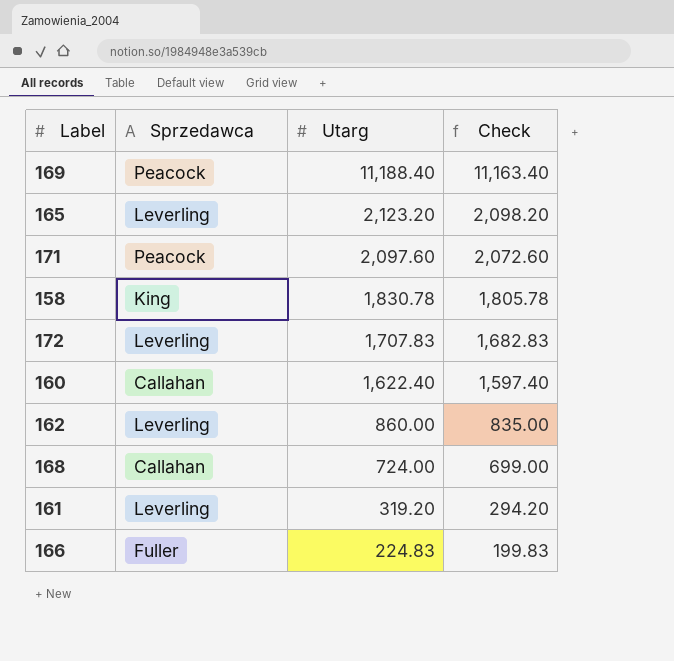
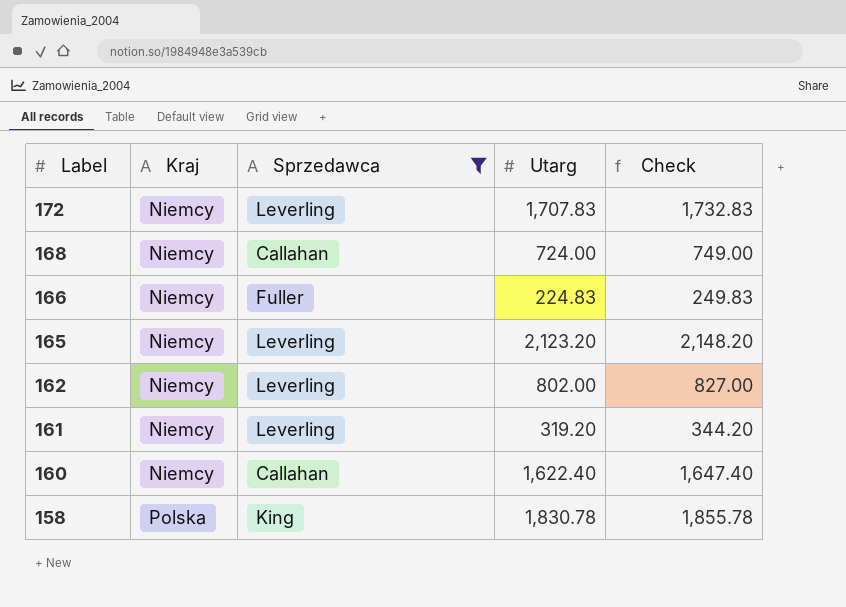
filter: none -> Sprzedawca != Peacock
row order: Utarg descending -> Label descending
column Kraj | position: none -> 2
column Check | formula: [Utarg] - 25 -> [Utarg] + 25
162 | Utarg: 860.00 -> 802.00

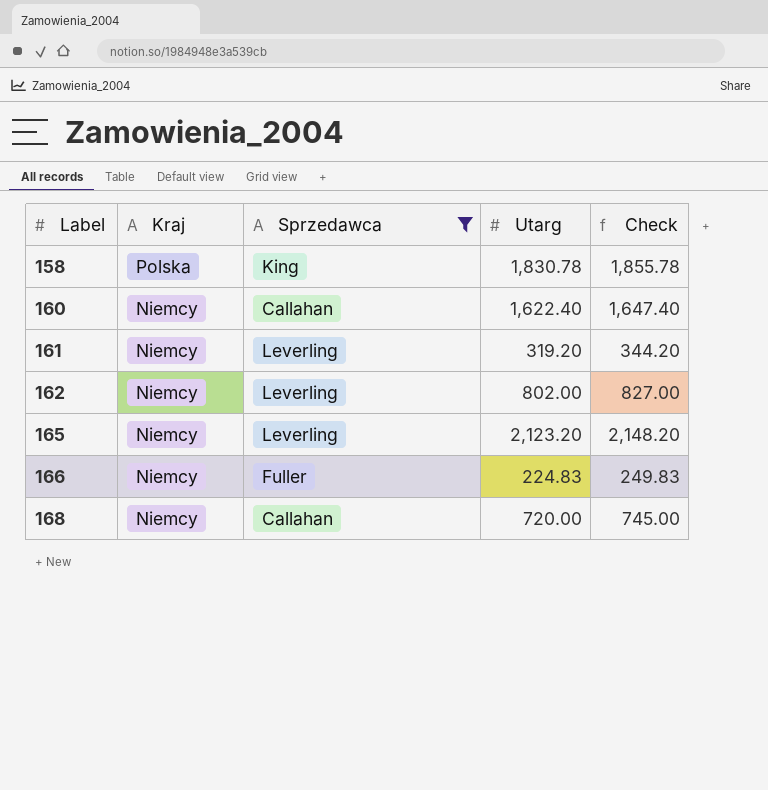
row order: Label descending -> Label ascending
row 172: Niemcy | Leverling | 1,707.83 | 1,732.83 -> none
168 | Utarg: 724.00 -> 720.00
168 | Check: 749.00 -> 745.00

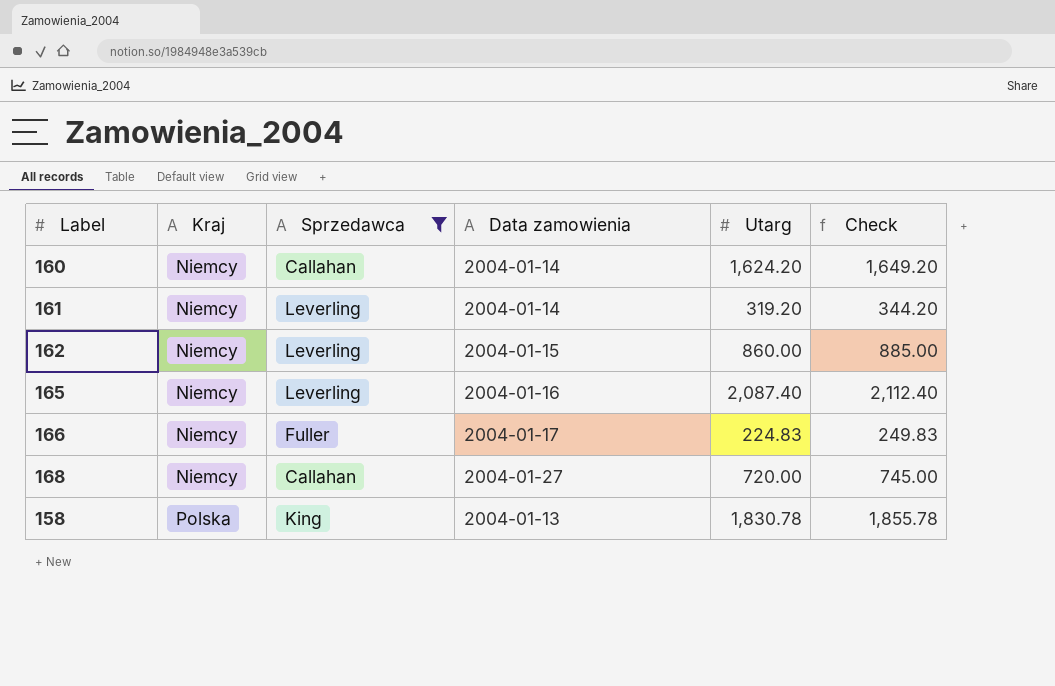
row order: Label ascending -> Kraj ascending
column Data zamowienia | position: none -> 4
160 | Utarg: 1,622.40 -> 1,624.20
160 | Check: 1,647.40 -> 1,649.20
162 | Utarg: 802.00 -> 860.00
162 | Check: 827.00 -> 885.00
165 | Utarg: 2,123.20 -> 2,087.40
165 | Check: 2,148.20 -> 2,112.40

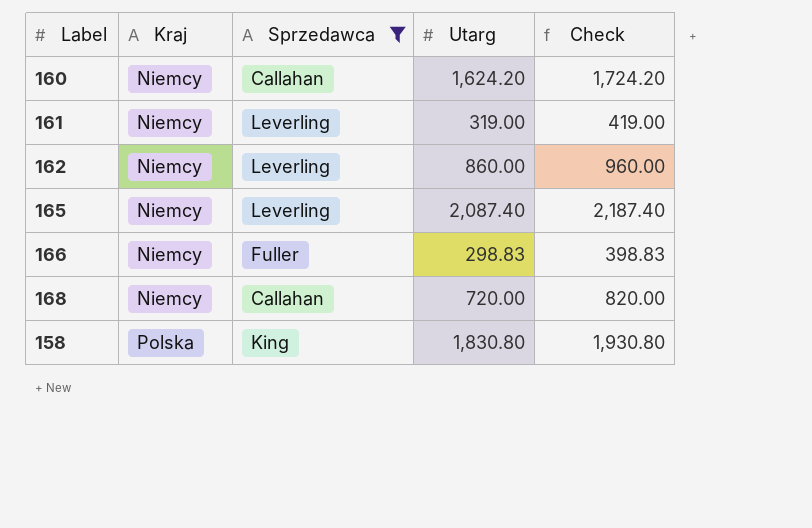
column Data zamowienia | position: 4 -> none
column Check | formula: [Utarg] + 25 -> [Utarg] + 100
161 | Utarg: 319.20 -> 319.00
166 | Utarg: 224.83 -> 298.83
158 | Utarg: 1,830.78 -> 1,830.80

